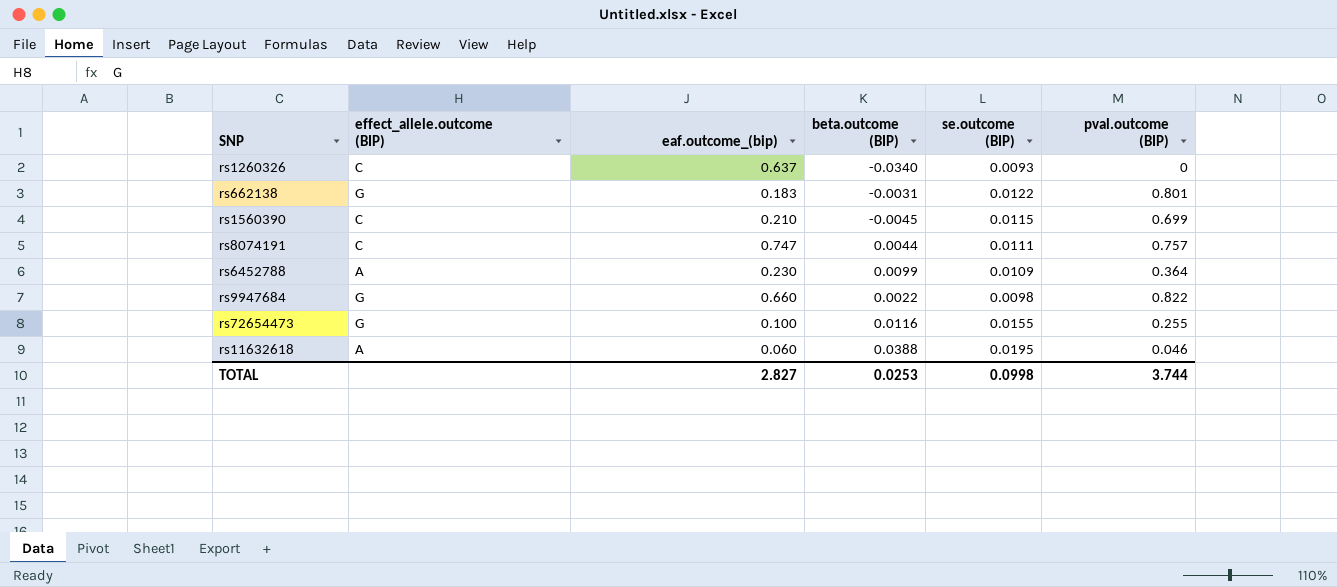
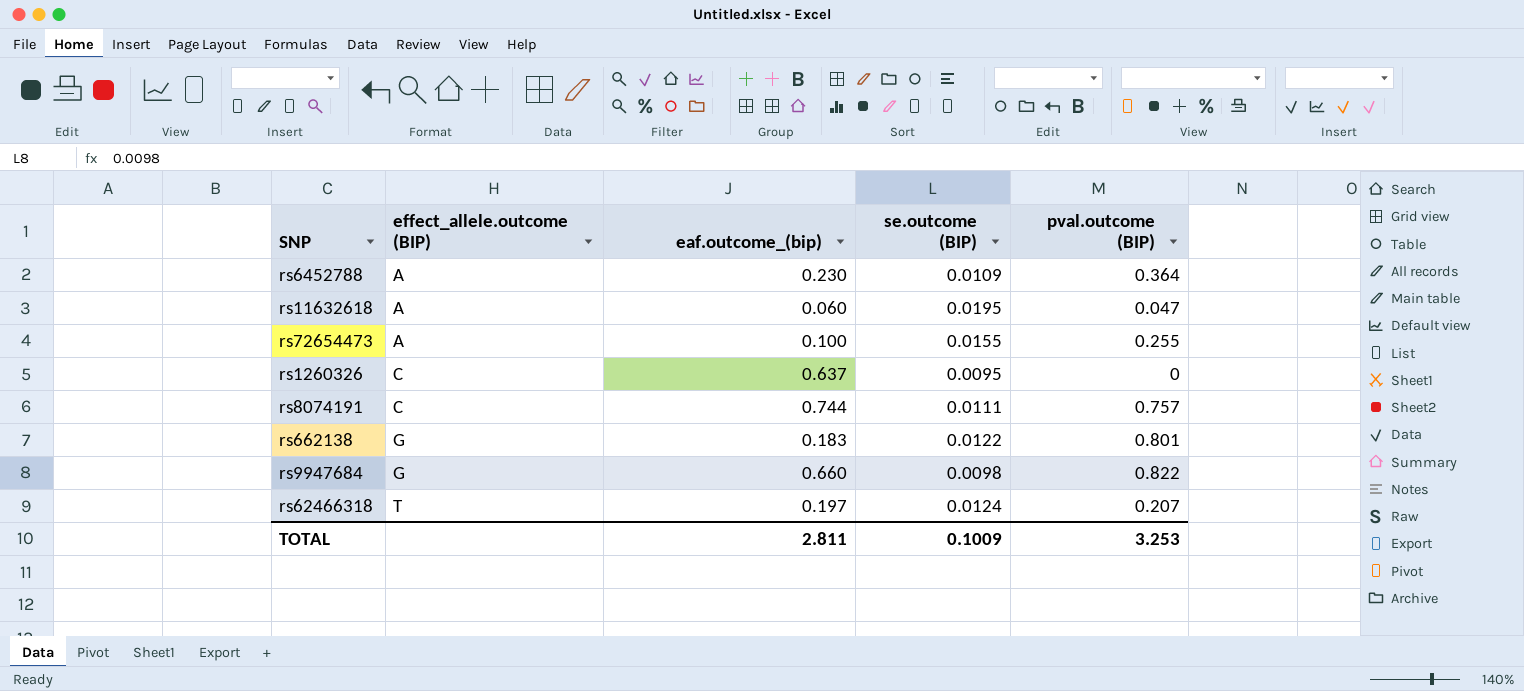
row order: none -> effect_allele.outcome (BIP) ascending
column beta.outcome (BIP) | position: 4 -> none
row rs1560390: C | 0.210 | -0.0045 | 0.0115 | 0.699 -> none
rs11632618 | pval.outcome (BIP): 0.046 -> 0.047
rs72654473 | effect_allele.outcome (BIP): G -> A
rs1260326 | se.outcome (BIP): 0.0093 -> 0.0095
rs8074191 | eaf.outcome_(bip): 0.747 -> 0.744
row rs62466318: none -> T | 0.197 | 0.0124 | 0.207
TOTAL | eaf.outcome_(bip): 2.827 -> 2.811
TOTAL | se.outcome (BIP): 0.0998 -> 0.1009
TOTAL | pval.outcome (BIP): 3.744 -> 3.253

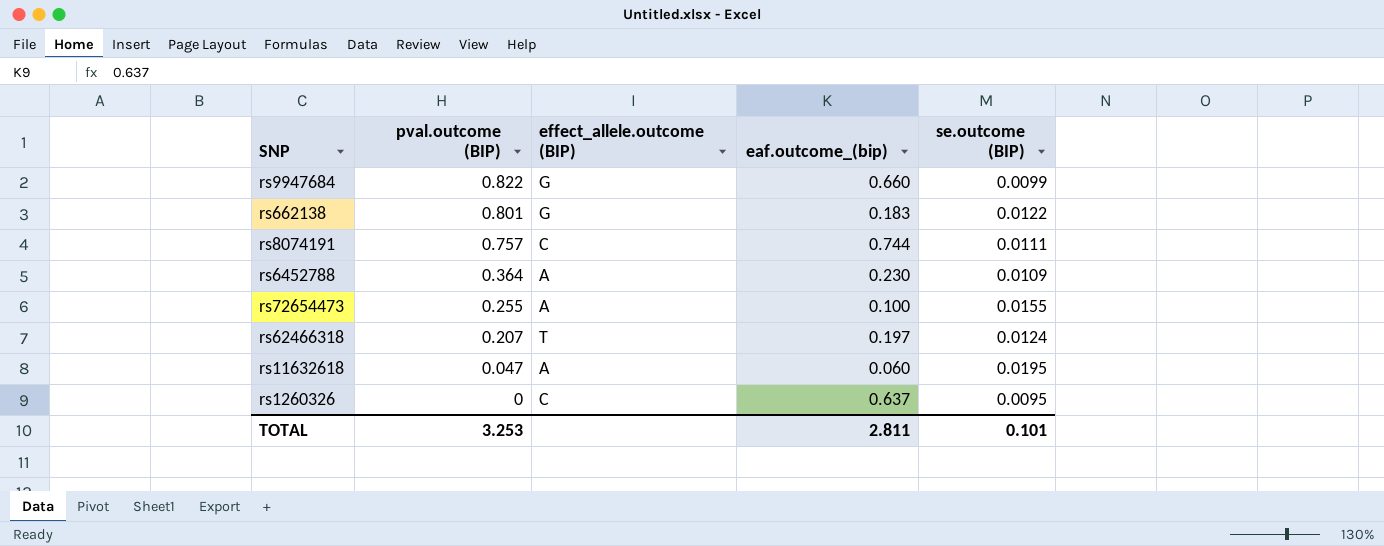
row order: effect_allele.outcome (BIP) ascending -> pval.outcome (BIP) descending
column pval.outcome (BIP) | position: 5 -> 2
rs9947684 | se.outcome (BIP): 0.0098 -> 0.0099
TOTAL | se.outcome (BIP): 0.1009 -> 0.101

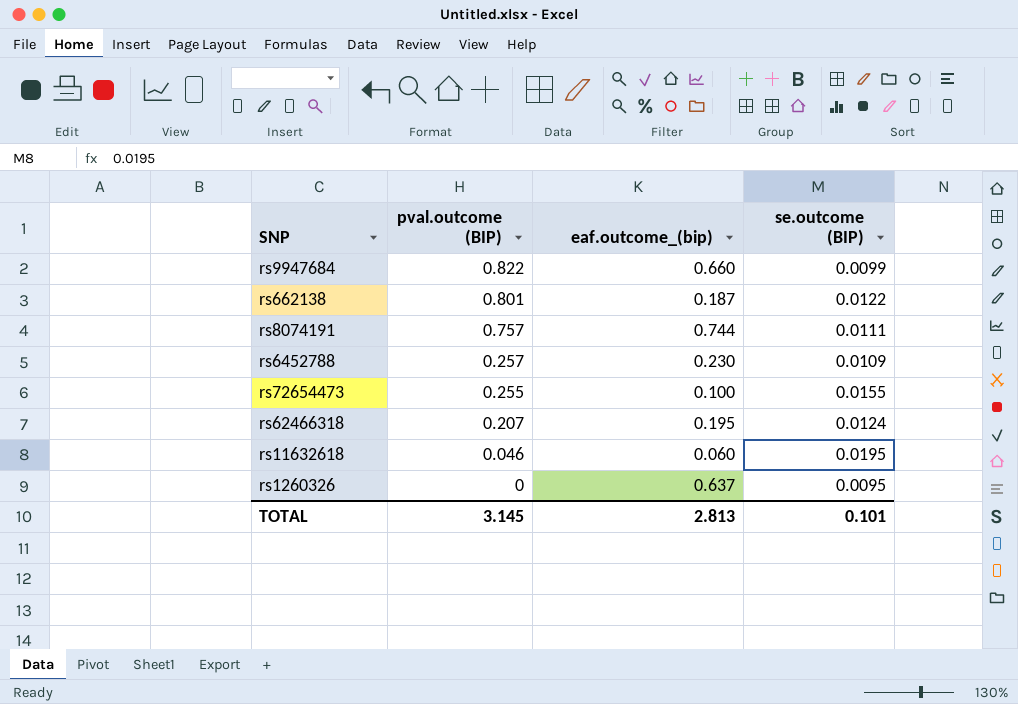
column effect_allele.outcome (BIP) | position: 3 -> none
rs662138 | eaf.outcome_(bip): 0.183 -> 0.187
rs6452788 | pval.outcome (BIP): 0.364 -> 0.257
rs62466318 | eaf.outcome_(bip): 0.197 -> 0.195
rs11632618 | pval.outcome (BIP): 0.047 -> 0.046
TOTAL | pval.outcome (BIP): 3.253 -> 3.145
TOTAL | eaf.outcome_(bip): 2.811 -> 2.813

